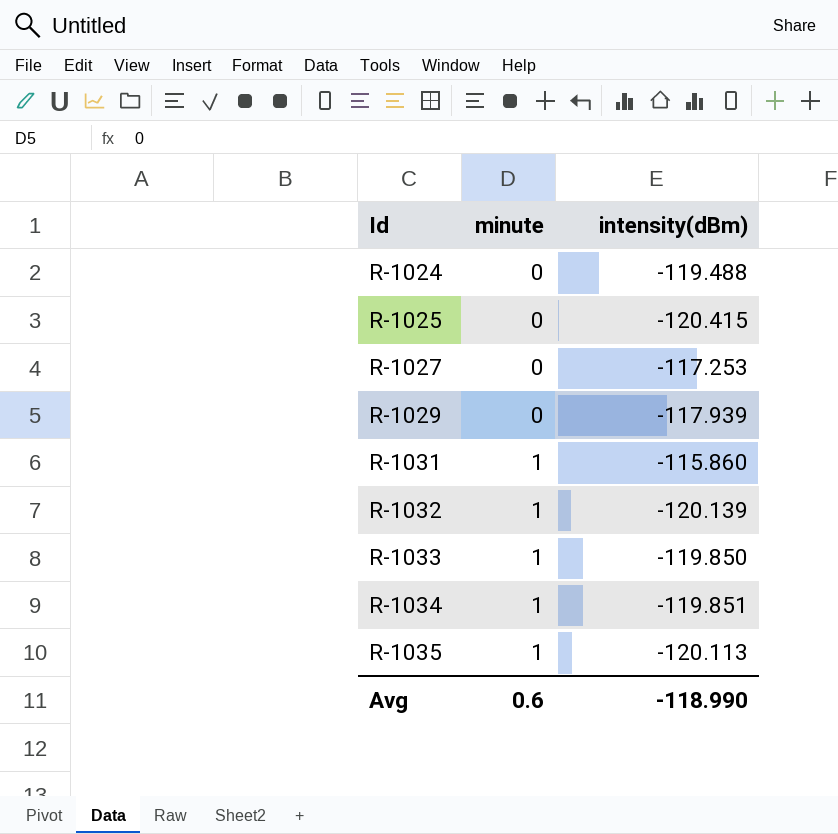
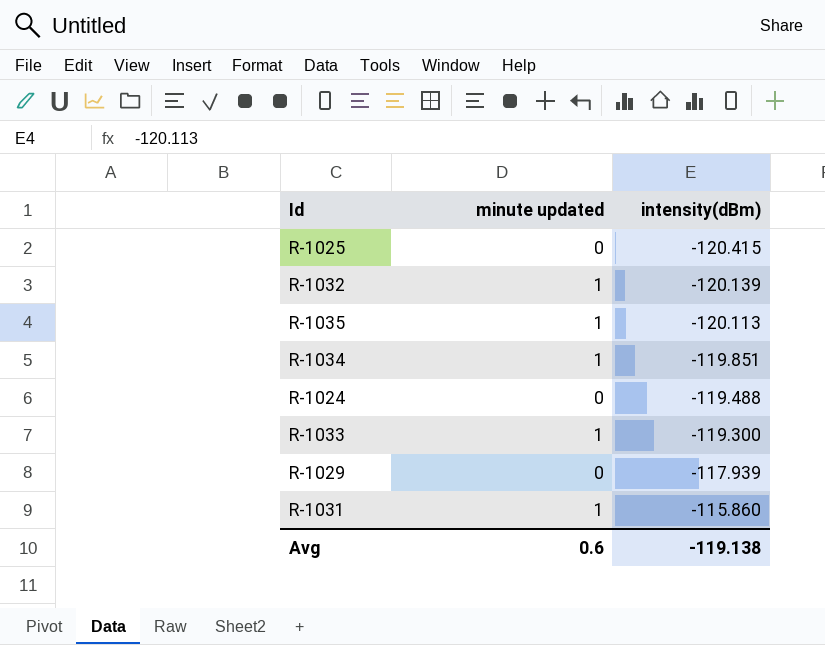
row order: Id ascending -> intensity(dBm) ascending
column name: minute -> minute updated
row R-1027: 0 | -117.253 -> none
R-1033 | intensity(dBm): -119.850 -> -119.300
Avg | intensity(dBm): -118.990 -> -119.138

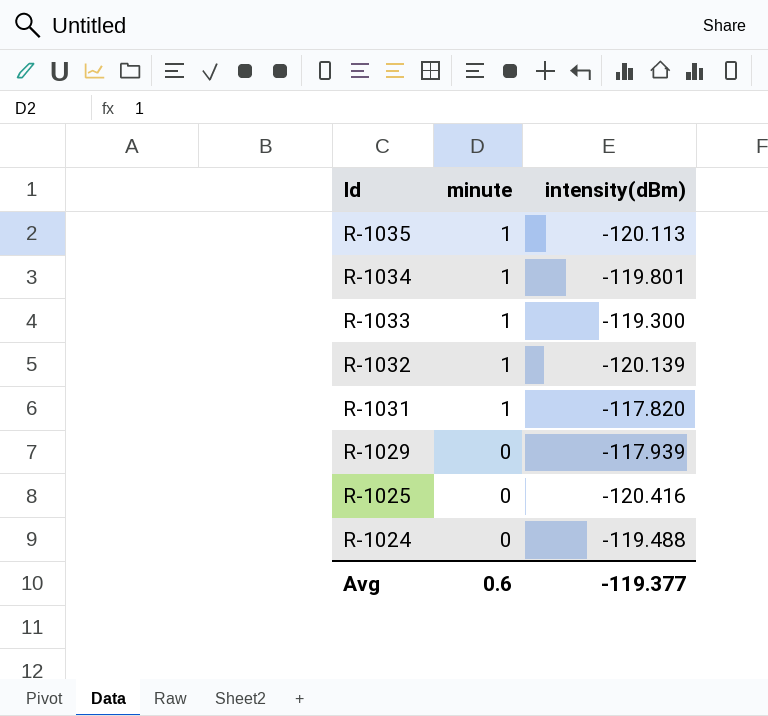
row order: intensity(dBm) ascending -> Id descending
column name: minute updated -> minute
R-1034 | intensity(dBm): -119.851 -> -119.801
R-1031 | intensity(dBm): -115.860 -> -117.820
R-1025 | intensity(dBm): -120.415 -> -120.416
Avg | intensity(dBm): -119.138 -> -119.377

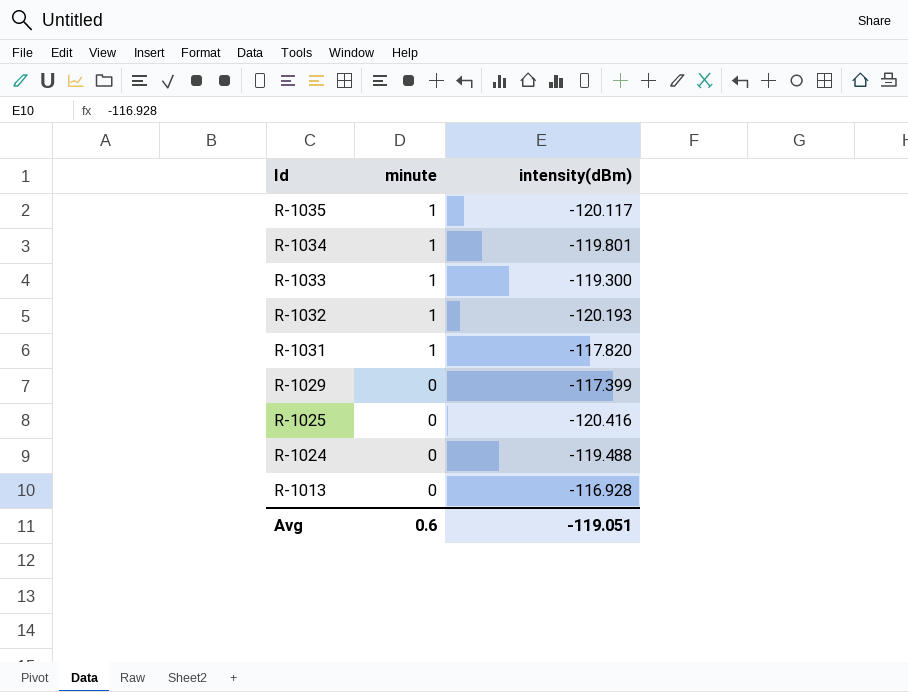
R-1035 | intensity(dBm): -120.113 -> -120.117
R-1032 | intensity(dBm): -120.139 -> -120.193
R-1029 | intensity(dBm): -117.939 -> -117.399
row R-1013: none -> 0 | -116.928
Avg | intensity(dBm): -119.377 -> -119.051

